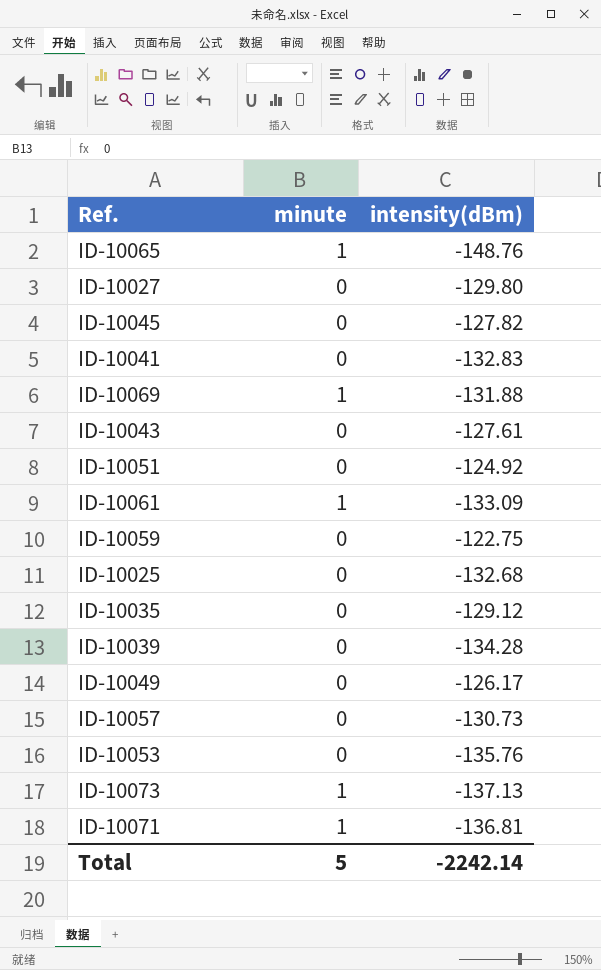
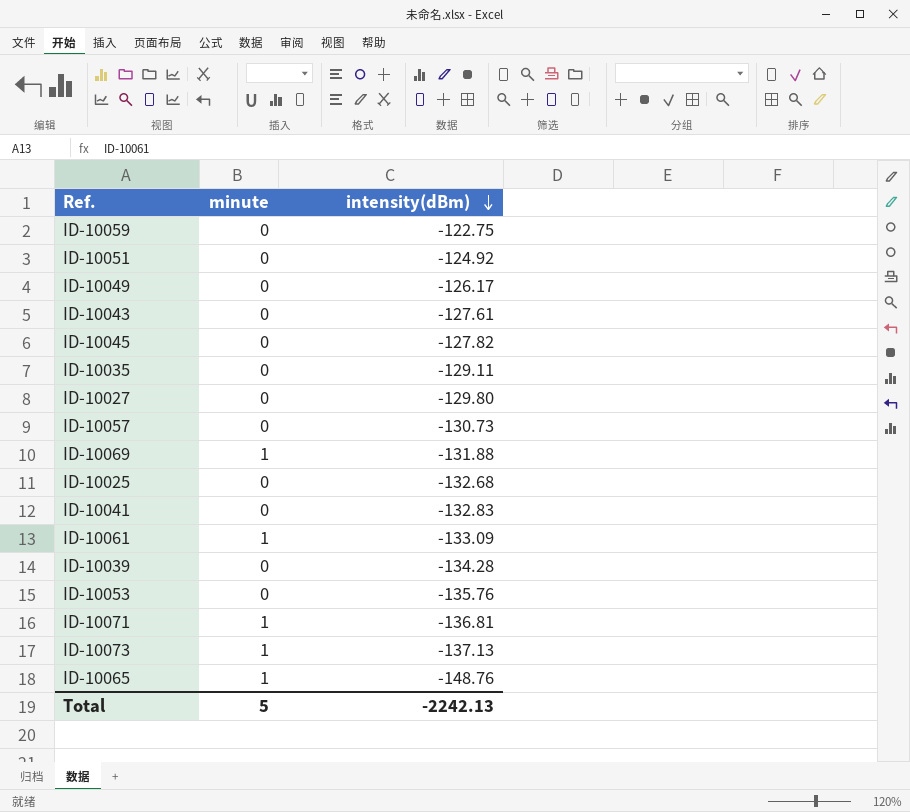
row order: none -> intensity(dBm) descending
ID-10035 | intensity(dBm): -129.12 -> -129.11
Total | intensity(dBm): -2242.14 -> -2242.13

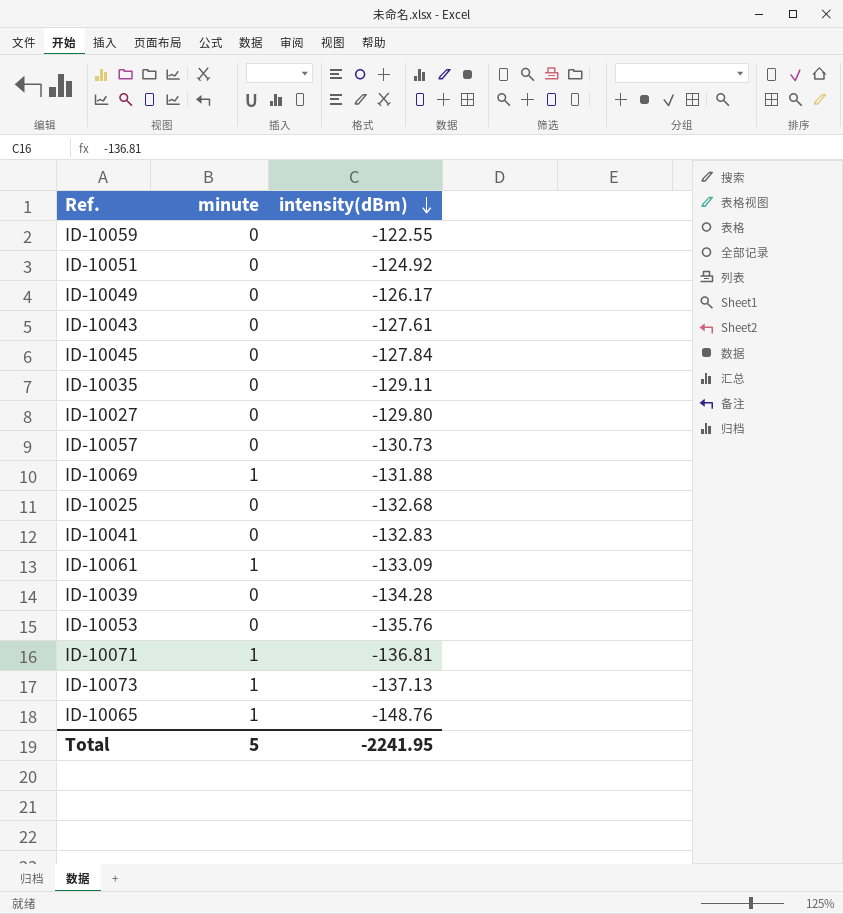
ID-10059 | intensity(dBm): -122.75 -> -122.55
ID-10045 | intensity(dBm): -127.82 -> -127.84
Total | intensity(dBm): -2242.13 -> -2241.95

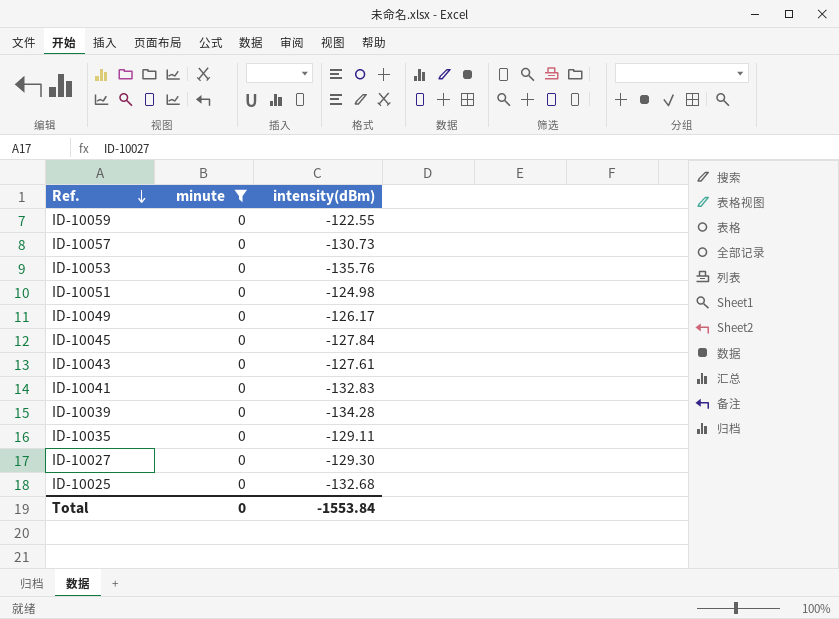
filter: none -> minute = 0
row order: intensity(dBm) descending -> Ref. descending
ID-10051 | intensity(dBm): -124.92 -> -124.98
ID-10027 | intensity(dBm): -129.80 -> -129.30
Total | minute: 5 -> 0
Total | intensity(dBm): -2241.95 -> -1553.84

